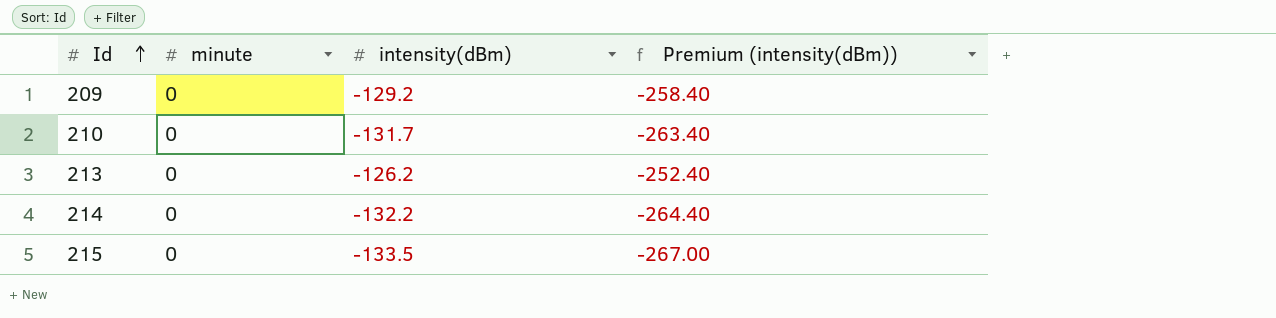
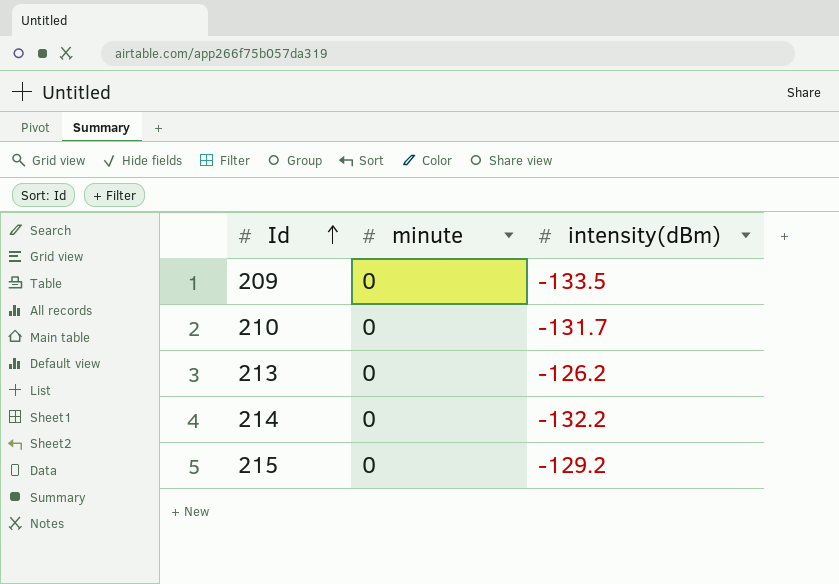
column Premium (intensity(dBm)) | formula: [intensity(dBm)] * 2 -> none
209 | intensity(dBm): -129.2 -> -133.5
215 | intensity(dBm): -133.5 -> -129.2

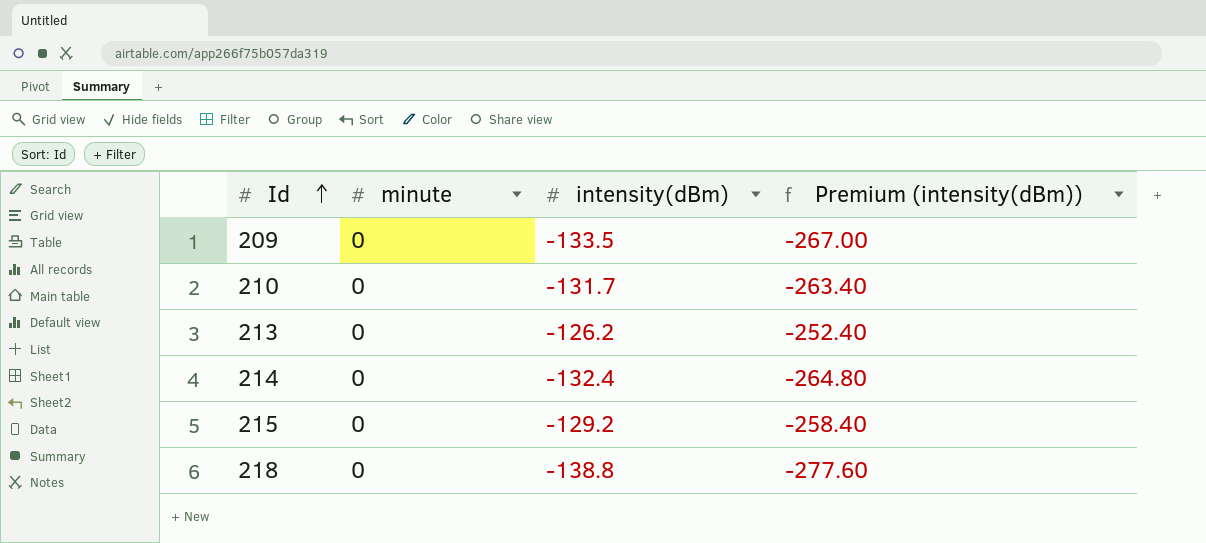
column Premium (intensity(dBm)) | formula: none -> [intensity(dBm)] * 2
214 | intensity(dBm): -132.2 -> -132.4
row 218: none -> 0 | -138.8 | -277.60

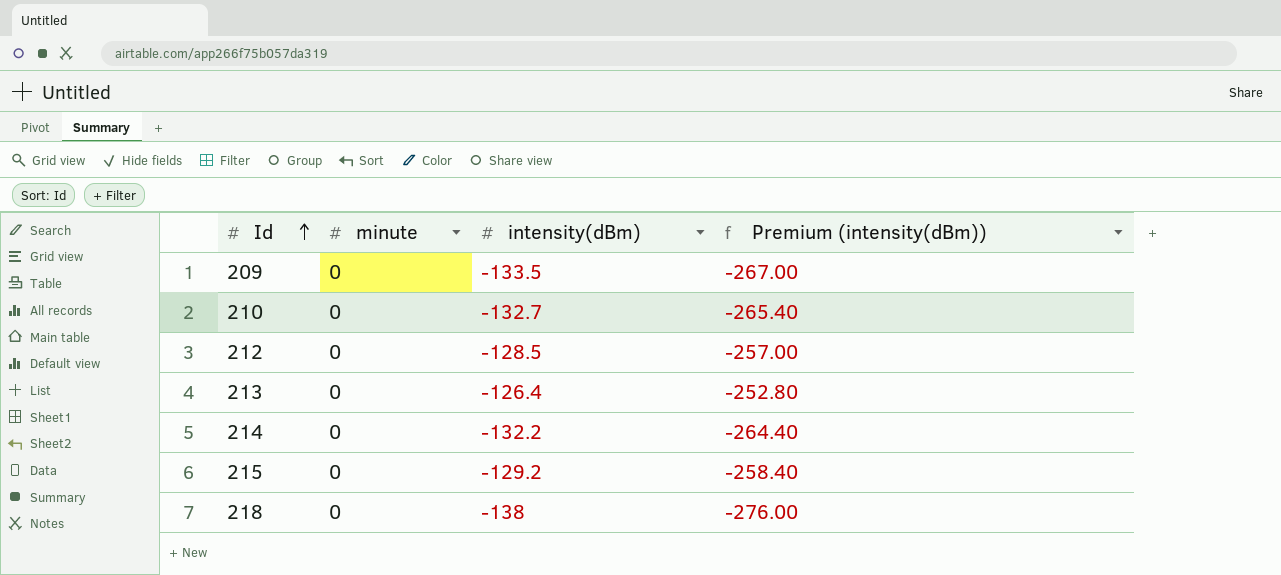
210 | intensity(dBm): -131.7 -> -132.7
210 | Premium (intensity(dBm)): -263.40 -> -265.40
row 212: none -> 0 | -128.5 | -257.00
213 | intensity(dBm): -126.2 -> -126.4
213 | Premium (intensity(dBm)): -252.40 -> -252.80
214 | intensity(dBm): -132.4 -> -132.2
214 | Premium (intensity(dBm)): -264.80 -> -264.40
218 | intensity(dBm): -138.8 -> -138
218 | Premium (intensity(dBm)): -277.60 -> -276.00

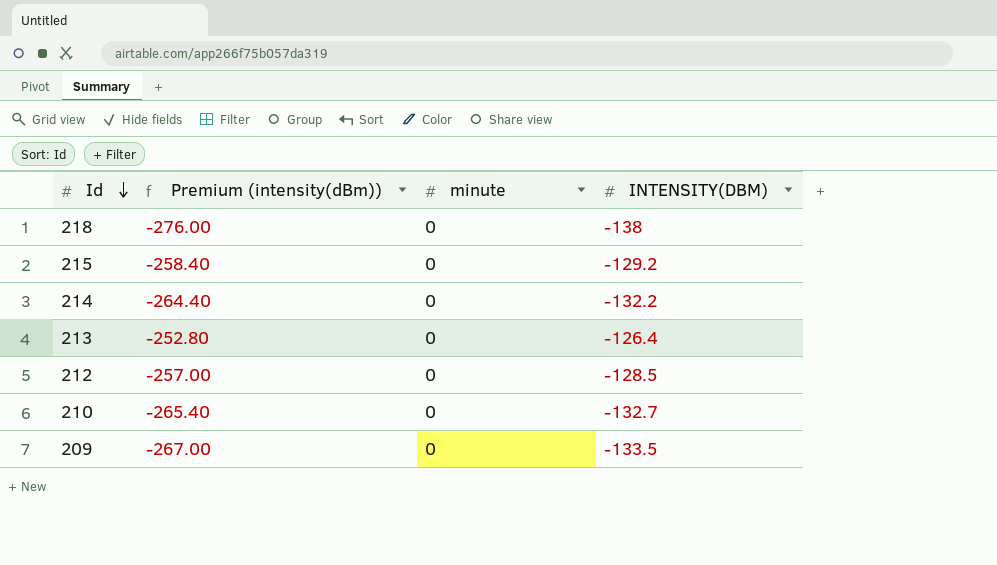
row order: Id ascending -> Id descending
column Premium (intensity(dBm)) | position: 4 -> 2
column name: intensity(dBm) -> INTENSITY(DBM)

